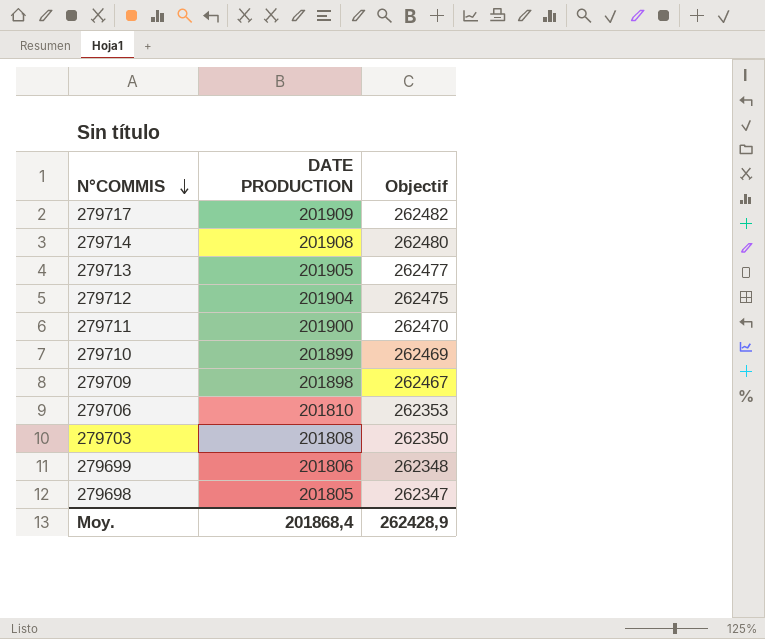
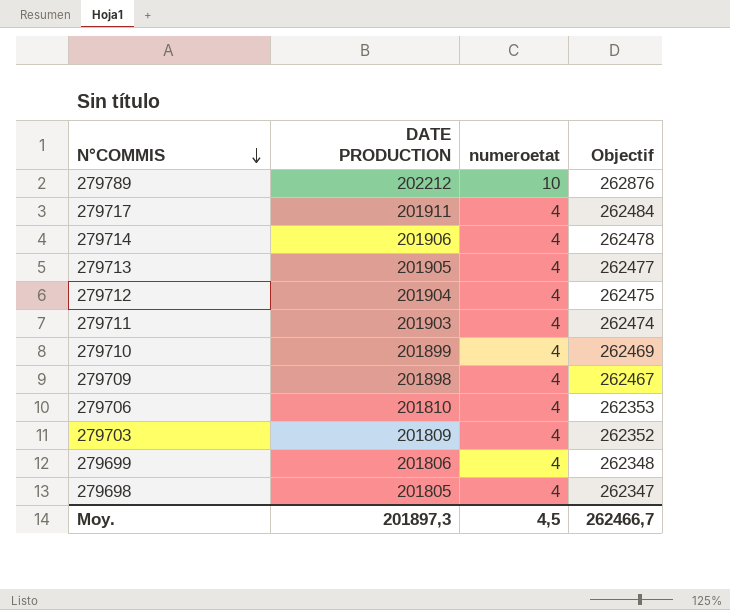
column numeroetat | position: none -> 3
row 279789: none -> 202212 | 10 | 262876
279717 | DATE PRODUCTION: 201909 -> 201911
279717 | Objectif: 262482 -> 262484
279714 | DATE PRODUCTION: 201908 -> 201906
279714 | Objectif: 262480 -> 262478
279711 | DATE PRODUCTION: 201900 -> 201903
279711 | Objectif: 262470 -> 262474
279703 | DATE PRODUCTION: 201808 -> 201809
279703 | Objectif: 262350 -> 262352
Moy. | DATE PRODUCTION: 201868,4 -> 201897,3
Moy. | Objectif: 262428,9 -> 262466,7

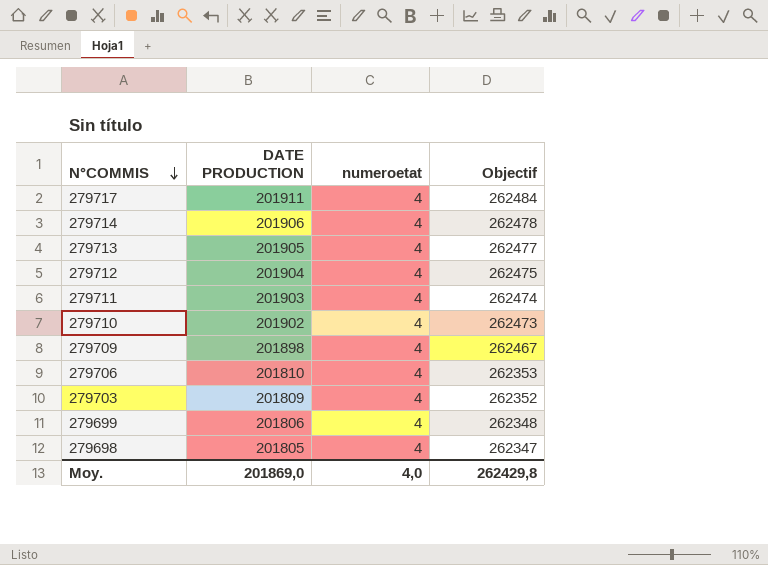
row 279789: 202212 | 10 | 262876 -> none
279710 | DATE PRODUCTION: 201899 -> 201902
279710 | Objectif: 262469 -> 262473
Moy. | DATE PRODUCTION: 201897,3 -> 201869,0
Moy. | numeroetat: 4,5 -> 4,0
Moy. | Objectif: 262466,7 -> 262429,8

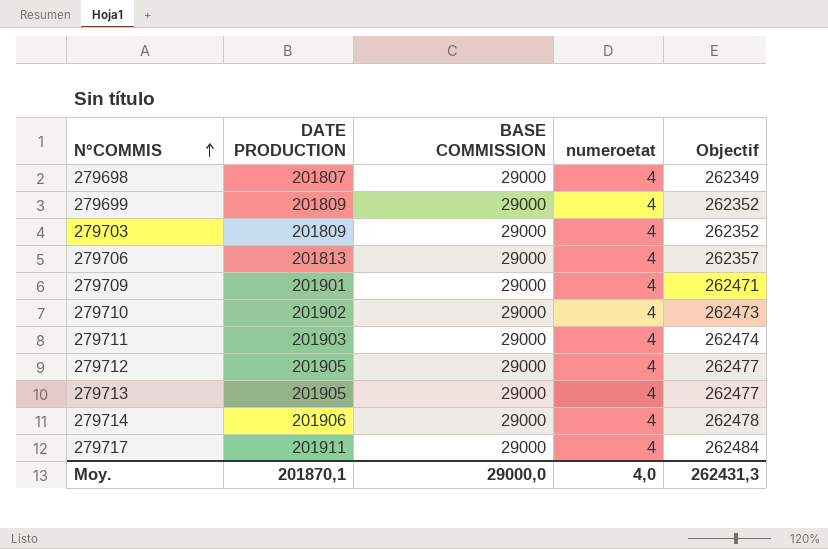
row order: N°COMMIS descending -> N°COMMIS ascending
column BASE COMMISSION | position: none -> 3
279698 | DATE PRODUCTION: 201805 -> 201807
279698 | Objectif: 262347 -> 262349
279699 | DATE PRODUCTION: 201806 -> 201809
279699 | Objectif: 262348 -> 262352
279706 | DATE PRODUCTION: 201810 -> 201813
279706 | Objectif: 262353 -> 262357
279709 | DATE PRODUCTION: 201898 -> 201901
279709 | Objectif: 262467 -> 262471
279712 | DATE PRODUCTION: 201904 -> 201905
279712 | Objectif: 262475 -> 262477
Moy. | DATE PRODUCTION: 201869,0 -> 201870,1
Moy. | Objectif: 262429,8 -> 262431,3

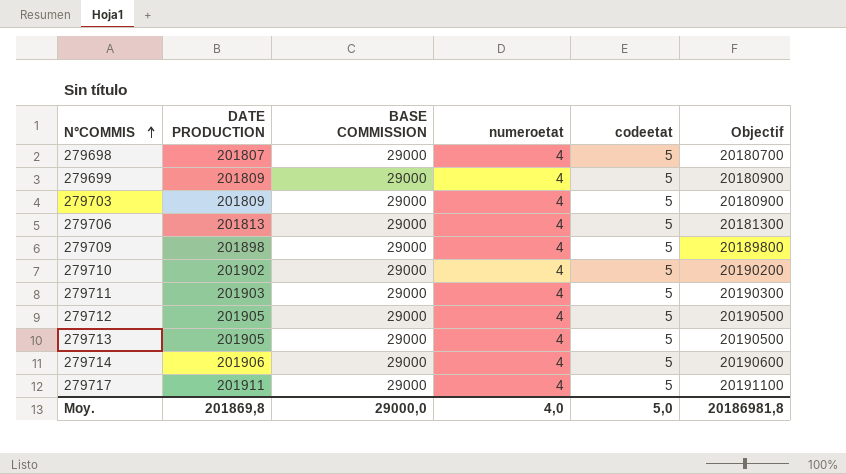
column codeetat | position: none -> 5
column Objectif | formula: [DATE PRODUCTION] * 1,3 -> [DATE PRODUCTION] * 100
279709 | DATE PRODUCTION: 201901 -> 201898
Moy. | DATE PRODUCTION: 201870,1 -> 201869,8
Moy. | Objectif: 262431,3 -> 20186981,8

